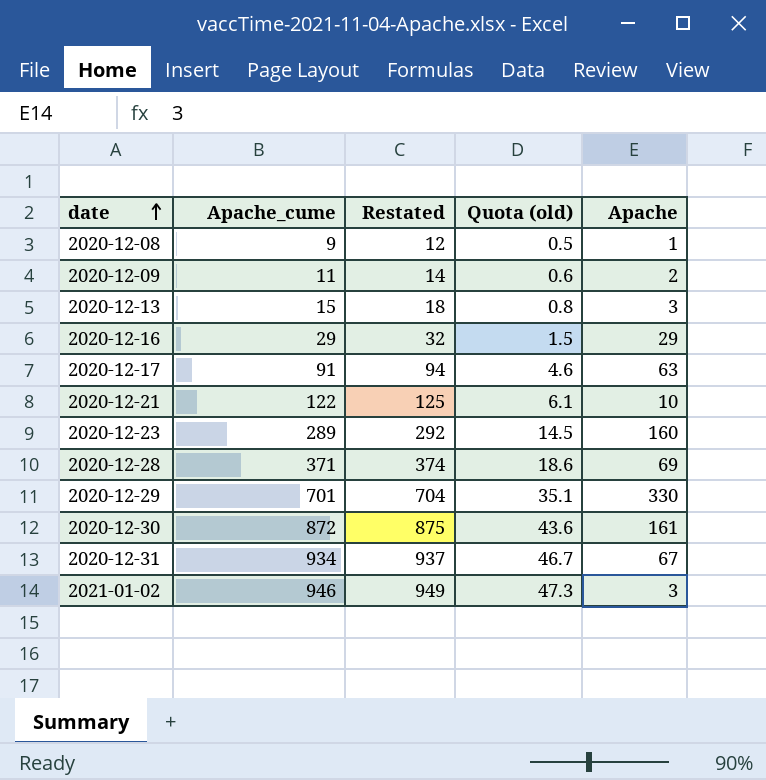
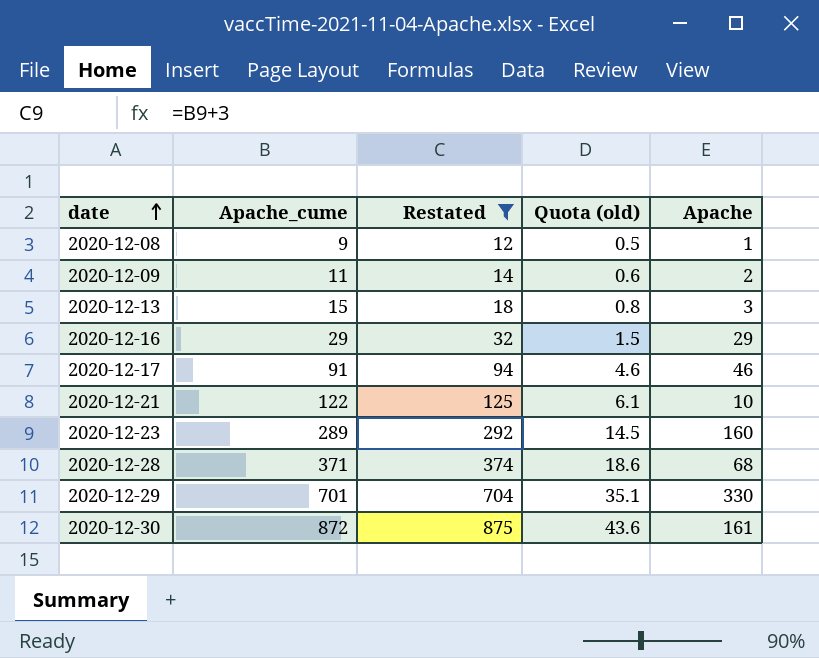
filter: none -> Restated <= 875
2020-12-17 | Apache: 63 -> 46
2020-12-28 | Apache: 69 -> 68

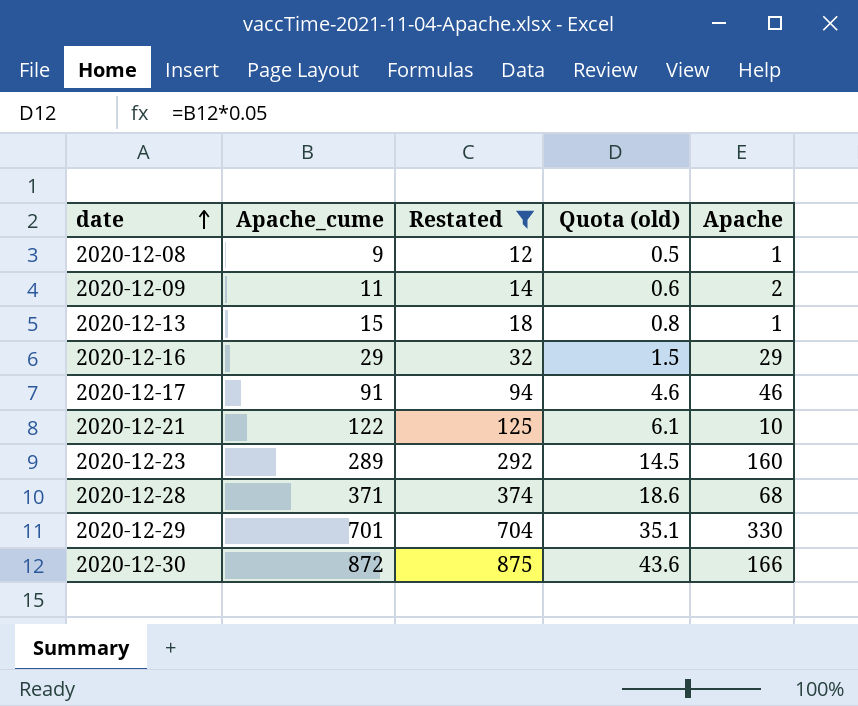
2020-12-13 | Apache: 3 -> 1
2020-12-30 | Apache: 161 -> 166

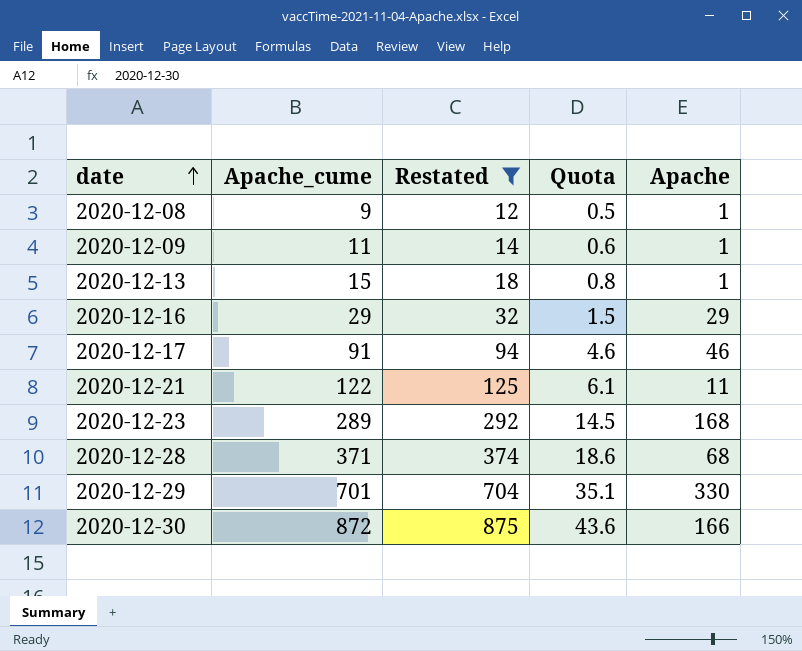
column name: Quota (old) -> Quota
2020-12-09 | Apache: 2 -> 1
2020-12-21 | Apache: 10 -> 11
2020-12-23 | Apache: 160 -> 168

